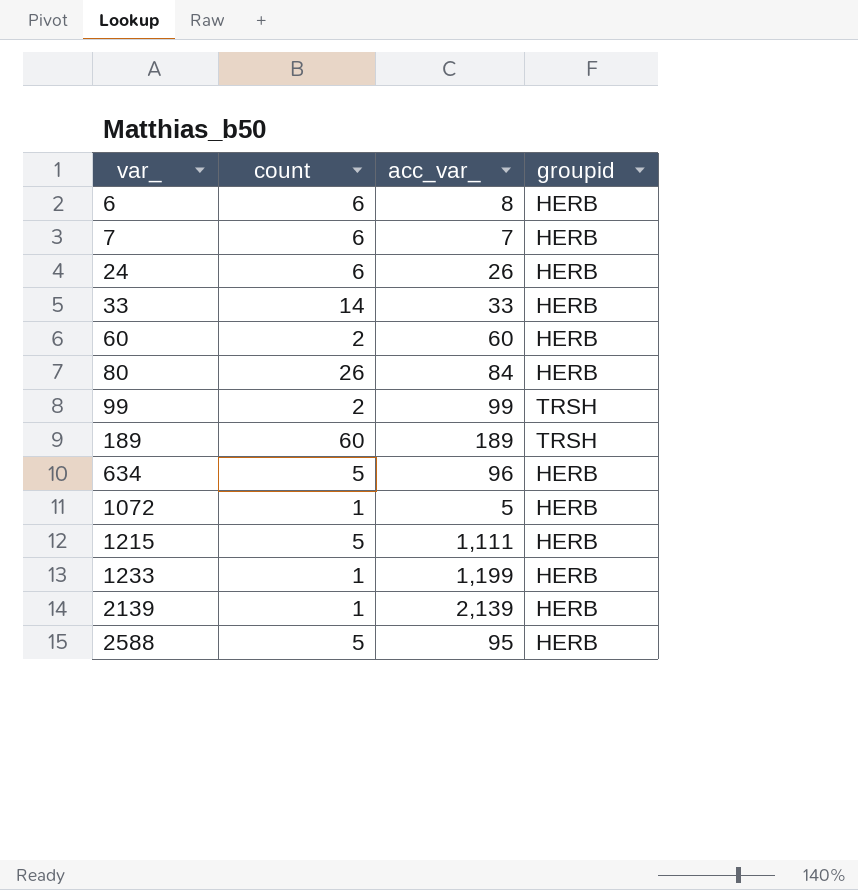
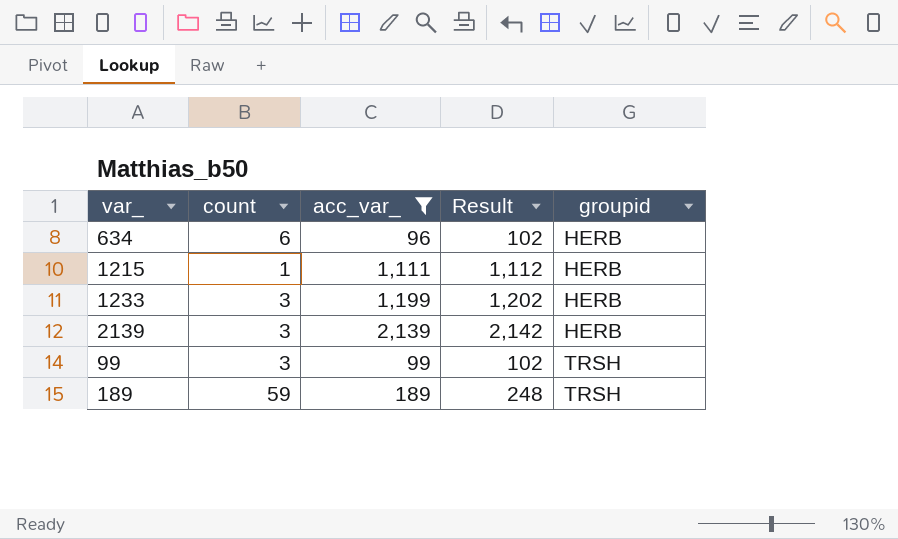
filter: none -> acc_var_ >= 96
row order: var_ ascending -> groupid ascending
column Result | formula: none -> [count] + [acc_var_]
634 | count: 5 -> 6
1215 | count: 5 -> 1
1233 | count: 1 -> 3
2139 | count: 1 -> 3
99 | count: 2 -> 3
189 | count: 60 -> 59

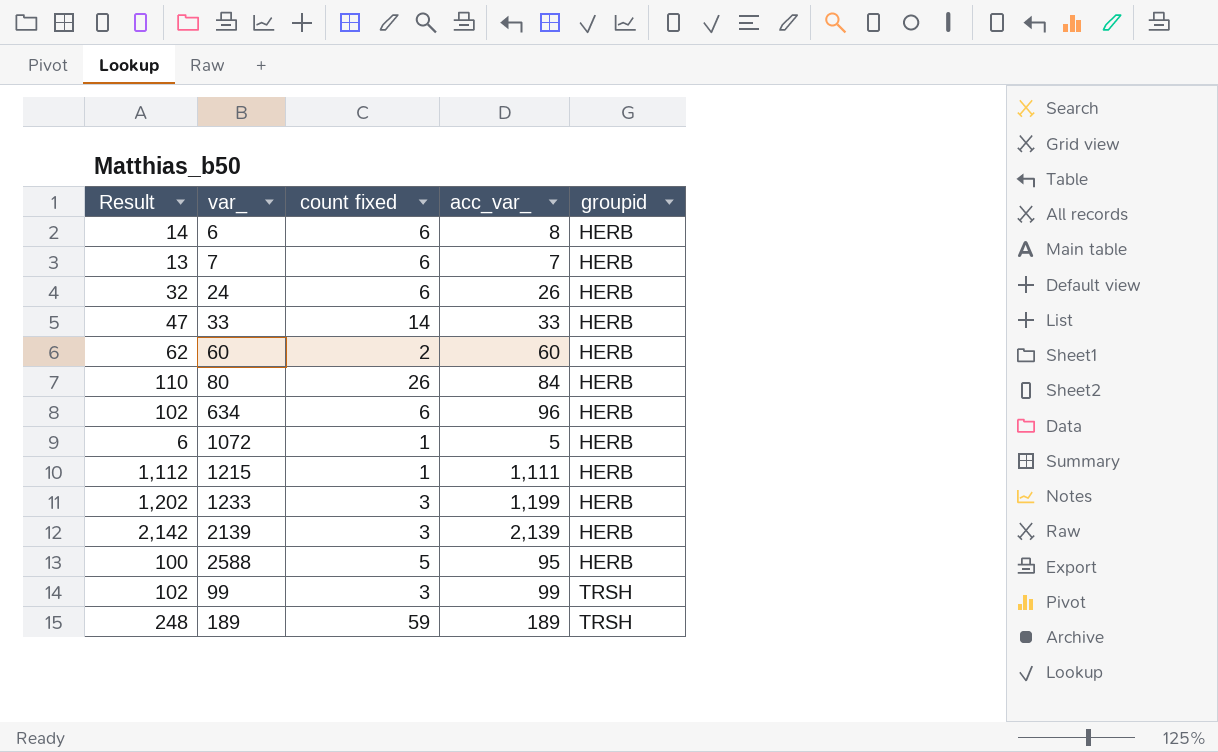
filter: acc_var_ >= 96 -> none
column Result | position: 4 -> 1
column name: count -> count fixed

